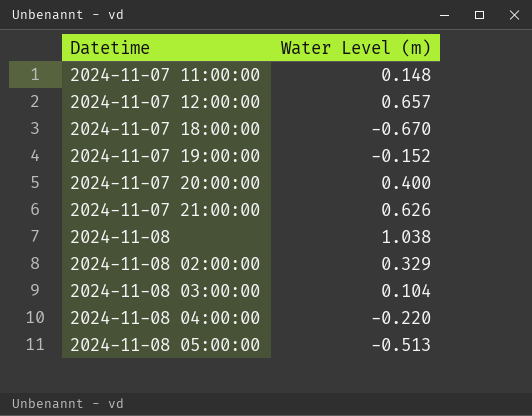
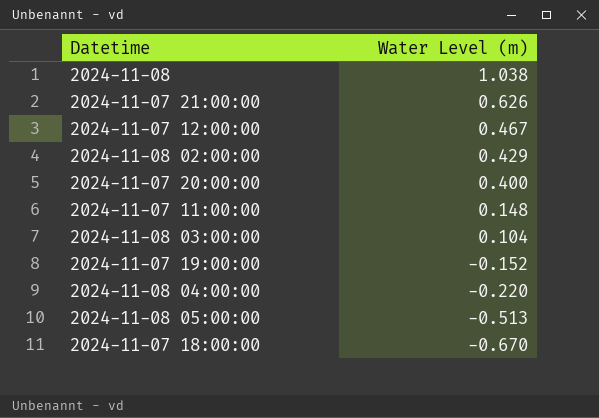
row order: Datetime ascending -> Water Level (m) descending
2024-11-07 12:00:00 | Water Level (m): 0.657 -> 0.467
2024-11-08 02:00:00 | Water Level (m): 0.329 -> 0.429

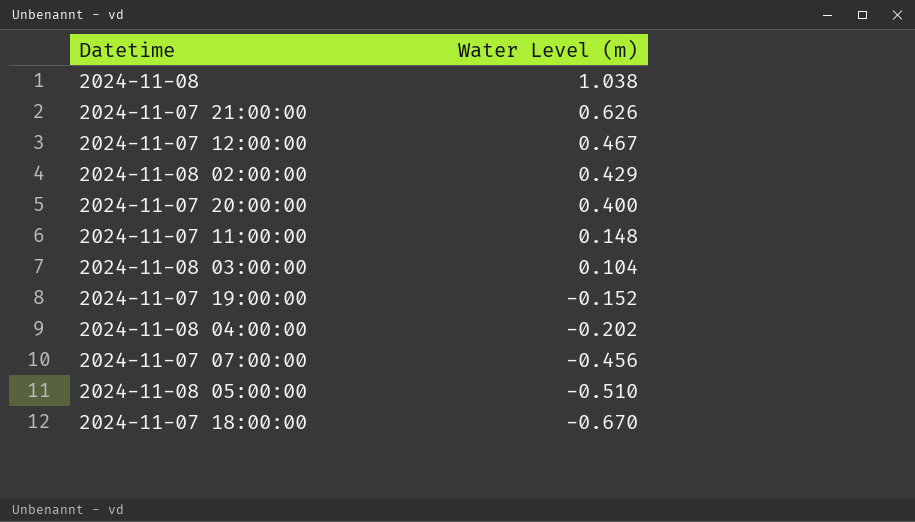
2024-11-08 04:00:00 | Water Level (m): -0.220 -> -0.202
row 2024-11-07 07:00:00: none -> -0.456
2024-11-08 05:00:00 | Water Level (m): -0.513 -> -0.510

